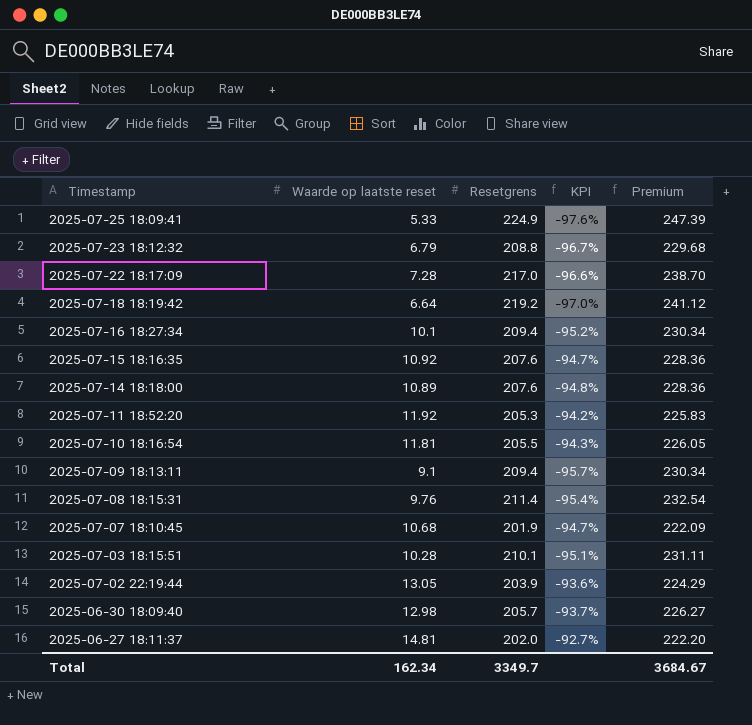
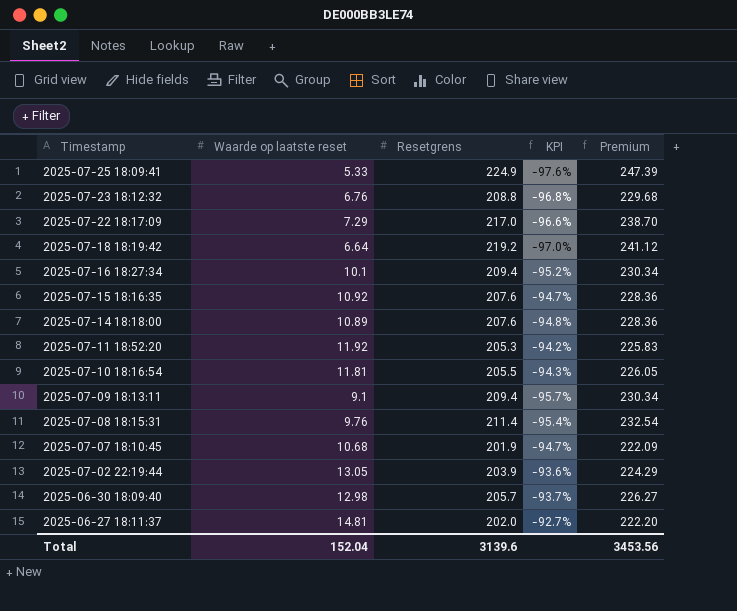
row 2025-07-03 18:15:51: 10.28 | 210.1 | -95.1% | 231.11 -> none
2025-07-23 18:12:32 | Waarde op laatste reset: 6.79 -> 6.76
2025-07-23 18:12:32 | KPI: -96.7% -> -96.8%
2025-07-22 18:17:09 | Waarde op laatste reset: 7.28 -> 7.29
Total | Waarde op laatste reset: 162.34 -> 152.04
Total | Resetgrens: 3349.7 -> 3139.6
Total | Premium: 3684.67 -> 3453.56

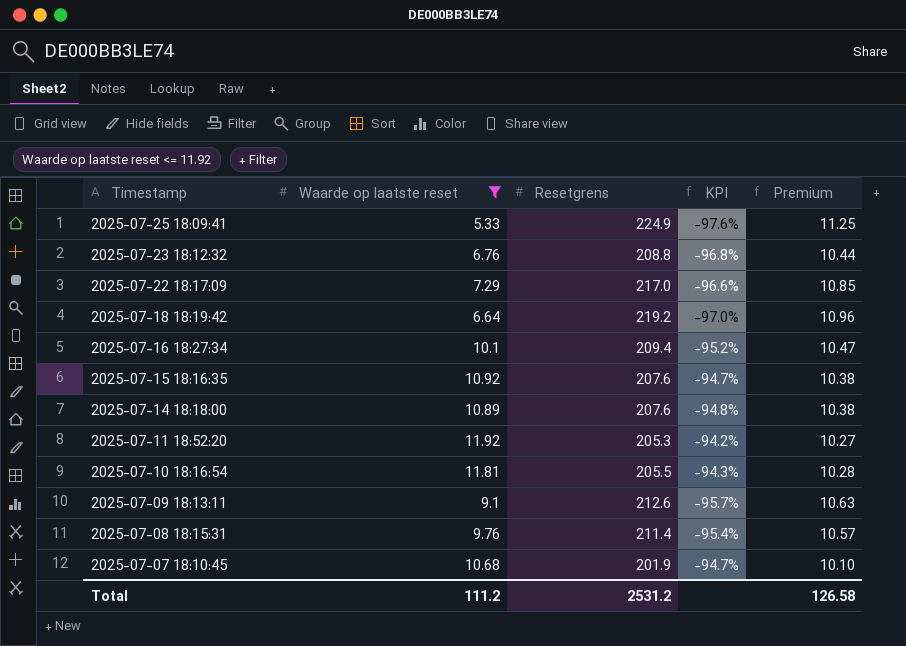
filter: none -> Waarde op laatste reset <= 11.92
column Premium | formula: [Resetgrens] * 1.1 -> [Resetgrens] * 0.05
2025-07-09 18:13:11 | Resetgrens: 209.4 -> 212.6
Total | Waarde op laatste reset: 152.04 -> 111.2
Total | Resetgrens: 3139.6 -> 2531.2
Total | Premium: 3453.56 -> 126.58

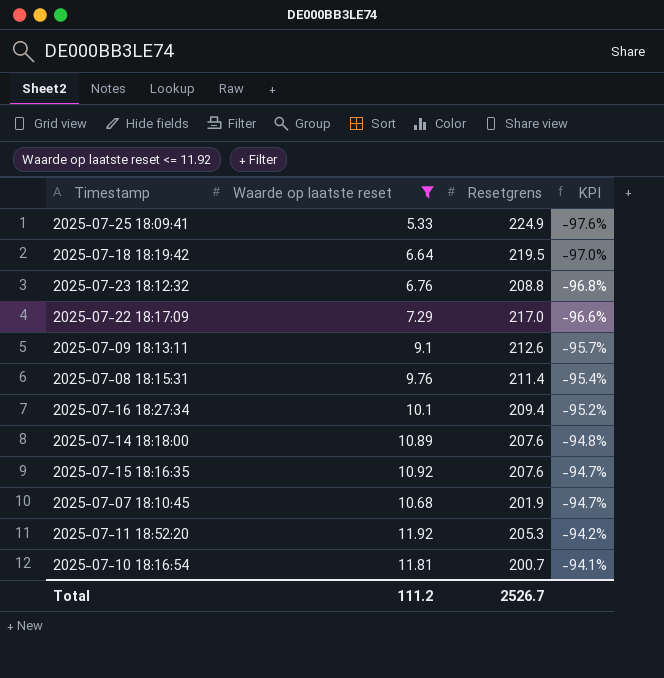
row order: Timestamp descending -> KPI ascending
column Premium | formula: [Resetgrens] * 0.05 -> none
2025-07-18 18:19:42 | Resetgrens: 219.2 -> 219.5
2025-07-10 18:16:54 | Resetgrens: 205.5 -> 200.7
2025-07-10 18:16:54 | KPI: -94.3% -> -94.1%
Total | Resetgrens: 2531.2 -> 2526.7

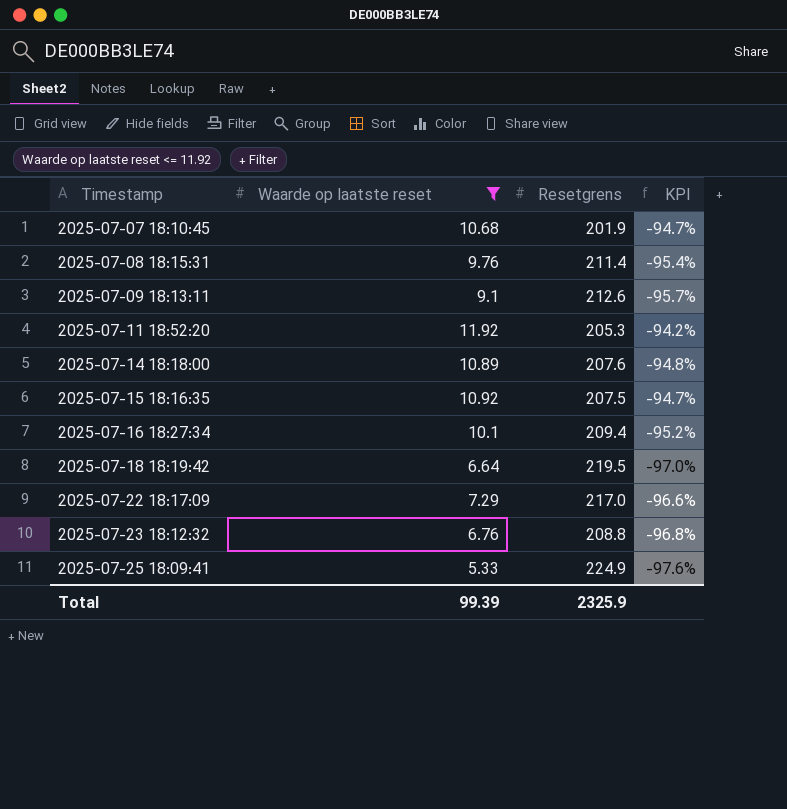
row order: KPI ascending -> Timestamp ascending
row 2025-07-10 18:16:54: 11.81 | 200.7 | -94.1% -> none
2025-07-15 18:16:35 | Resetgrens: 207.6 -> 207.5
Total | Waarde op laatste reset: 111.2 -> 99.39
Total | Resetgrens: 2526.7 -> 2325.9

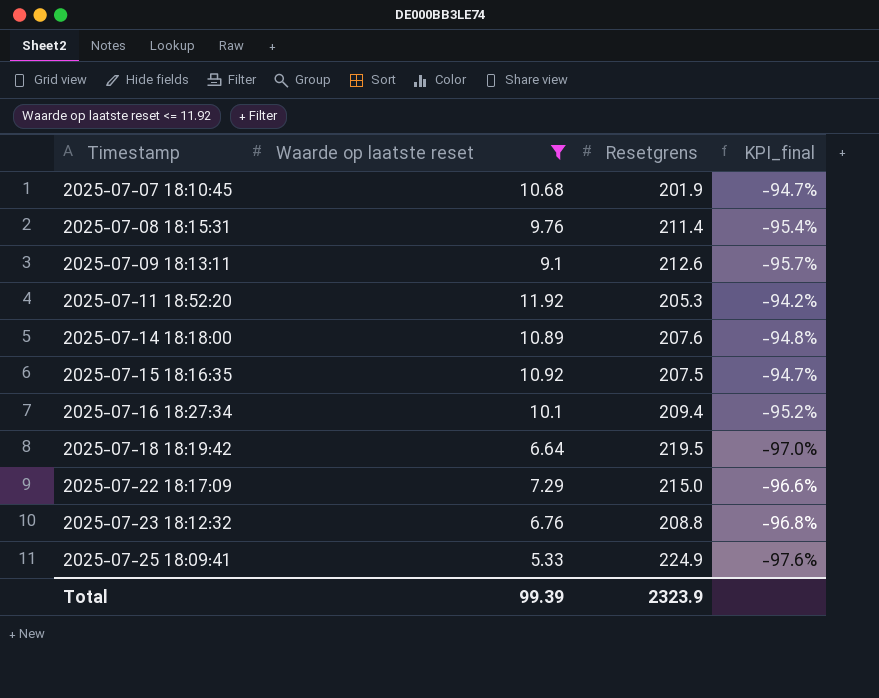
column name: KPI -> KPI_final
2025-07-22 18:17:09 | Resetgrens: 217.0 -> 215.0
Total | Resetgrens: 2325.9 -> 2323.9

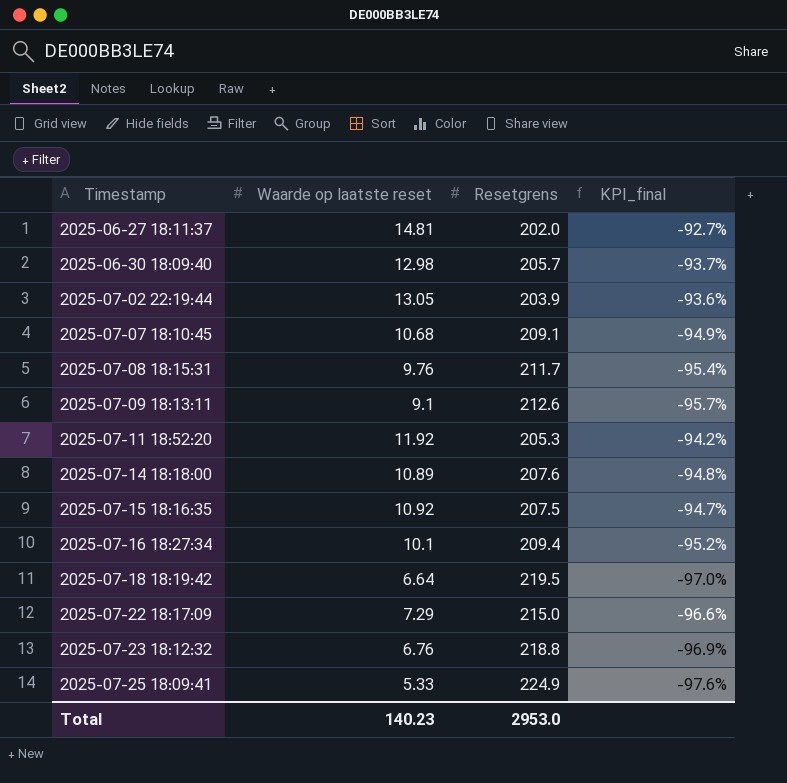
filter: Waarde op laatste reset <= 11.92 -> none
2025-07-07 18:10:45 | Resetgrens: 201.9 -> 209.1
2025-07-07 18:10:45 | KPI_final: -94.7% -> -94.9%
2025-07-08 18:15:31 | Resetgrens: 211.4 -> 211.7
2025-07-23 18:12:32 | Resetgrens: 208.8 -> 218.8
2025-07-23 18:12:32 | KPI_final: -96.8% -> -96.9%
Total | Waarde op laatste reset: 99.39 -> 140.23
Total | Resetgrens: 2323.9 -> 2953.0

